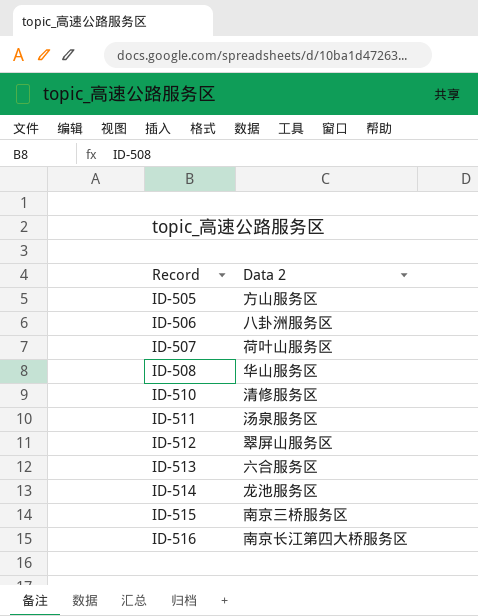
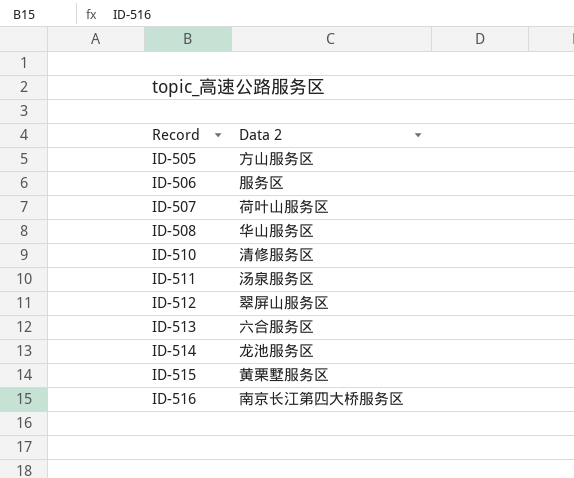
ID-506 | Data 2: 八卦洲服务区 -> 服务区
ID-515 | Data 2: 南京三桥服务区 -> 黄栗墅服务区

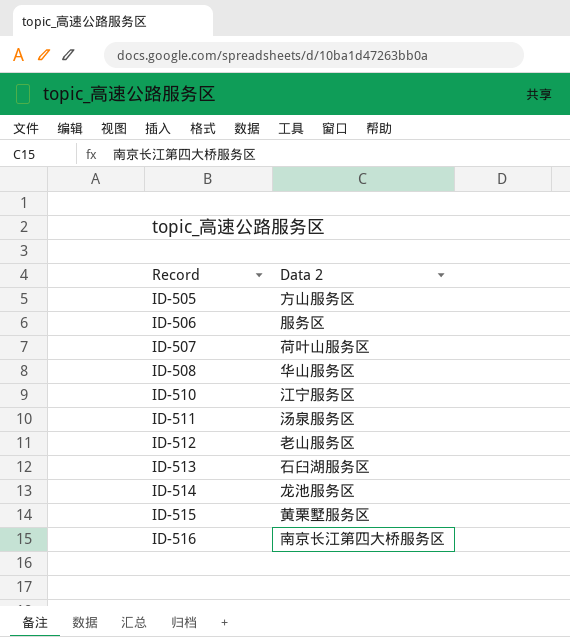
ID-510 | Data 2: 清修服务区 -> 江宁服务区
ID-512 | Data 2: 翠屏山服务区 -> 老山服务区
ID-513 | Data 2: 六合服务区 -> 石臼湖服务区

